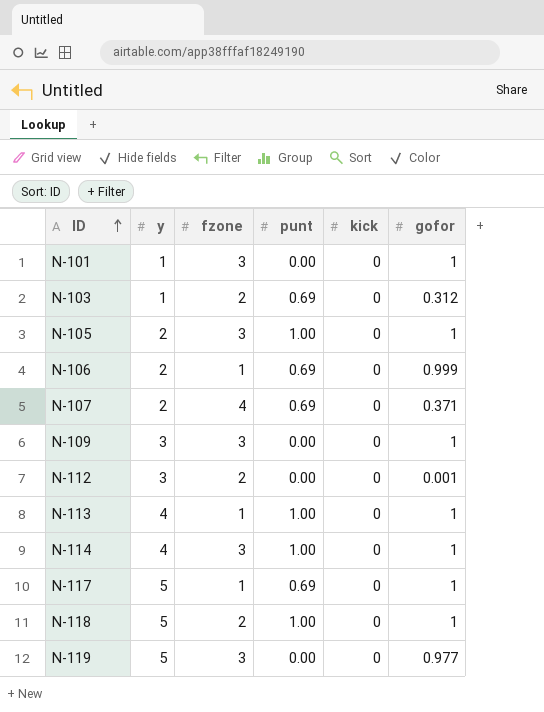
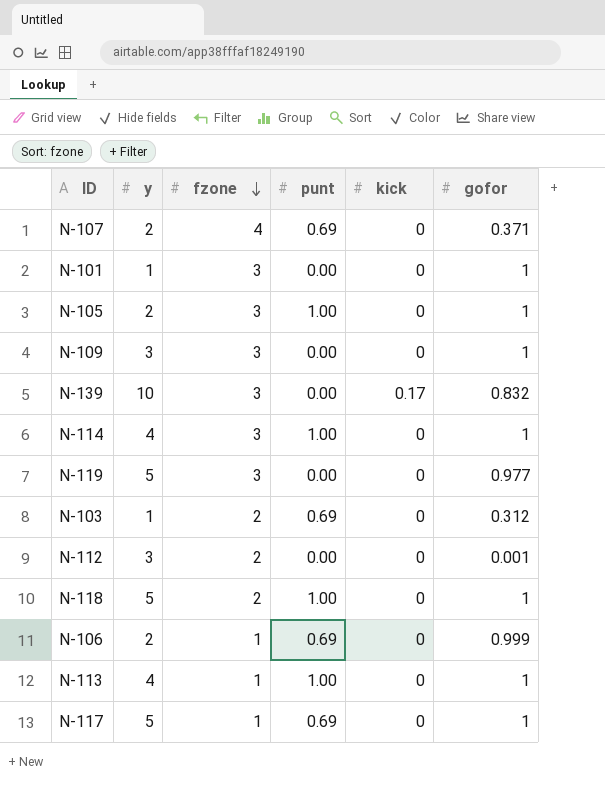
row order: ID ascending -> fzone descending
row N-139: none -> 10 | 3 | 0.00 | 0.17 | 0.832

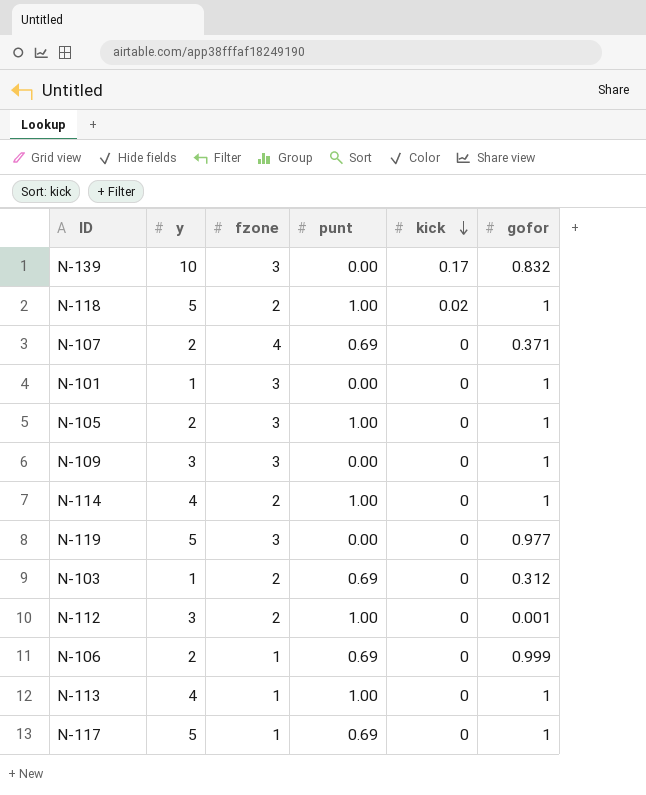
row order: fzone descending -> kick descending
N-118 | kick: 0 -> 0.02
N-114 | fzone: 3 -> 2
N-112 | punt: 0.00 -> 1.00

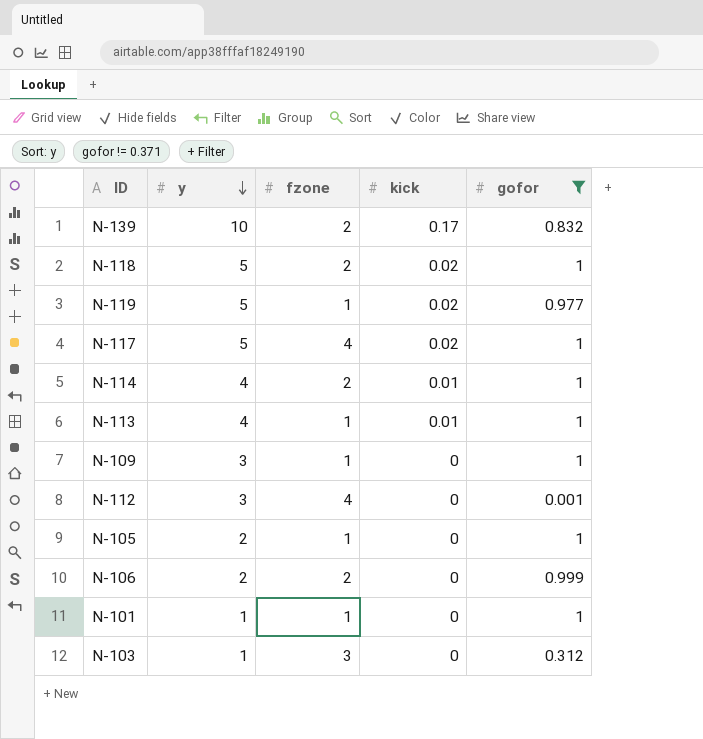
filter: none -> gofor != 0.371
row order: kick descending -> y descending
column punt | position: 4 -> none
N-139 | fzone: 3 -> 2
N-119 | fzone: 3 -> 1
N-119 | kick: 0 -> 0.02
N-117 | fzone: 1 -> 4
N-117 | kick: 0 -> 0.02
N-114 | kick: 0 -> 0.01
N-113 | kick: 0 -> 0.01
N-109 | fzone: 3 -> 1
N-112 | fzone: 2 -> 4
N-105 | fzone: 3 -> 1
N-106 | fzone: 1 -> 2
N-101 | fzone: 3 -> 1
N-103 | fzone: 2 -> 3

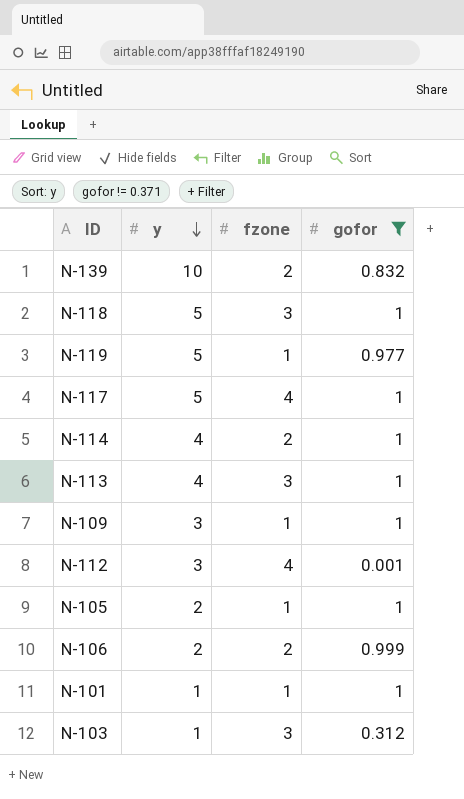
column kick | position: 4 -> none
N-118 | fzone: 2 -> 3
N-113 | fzone: 1 -> 3

